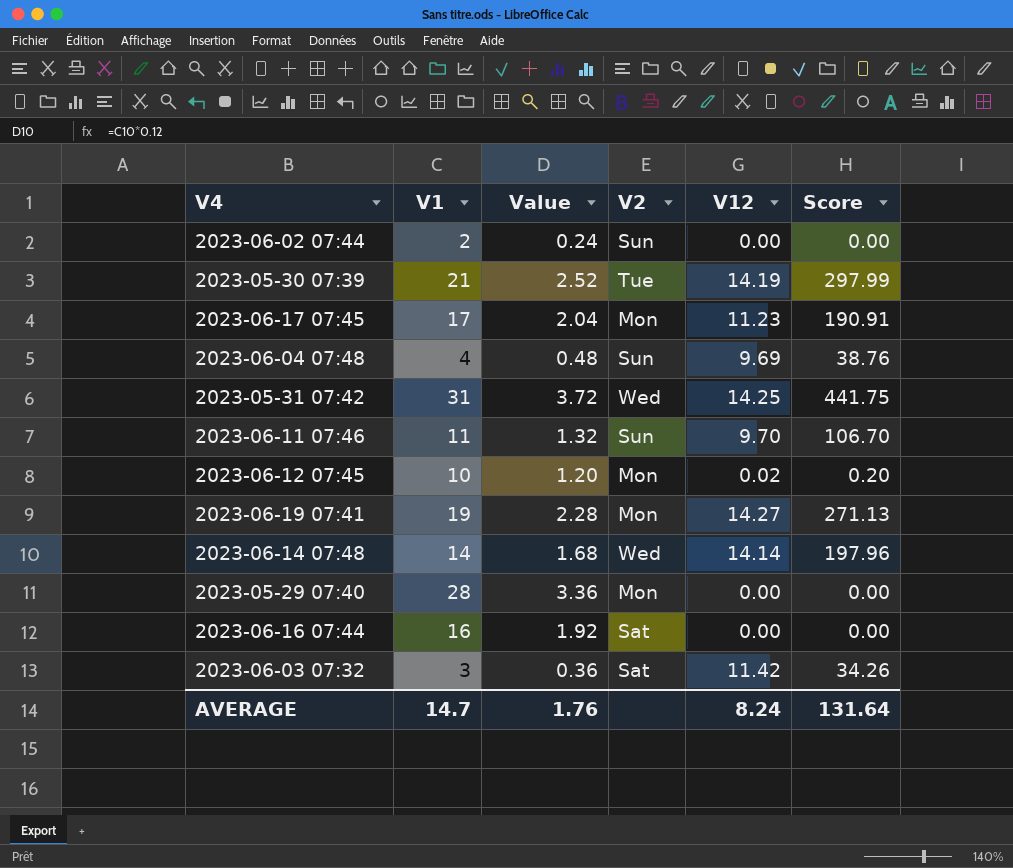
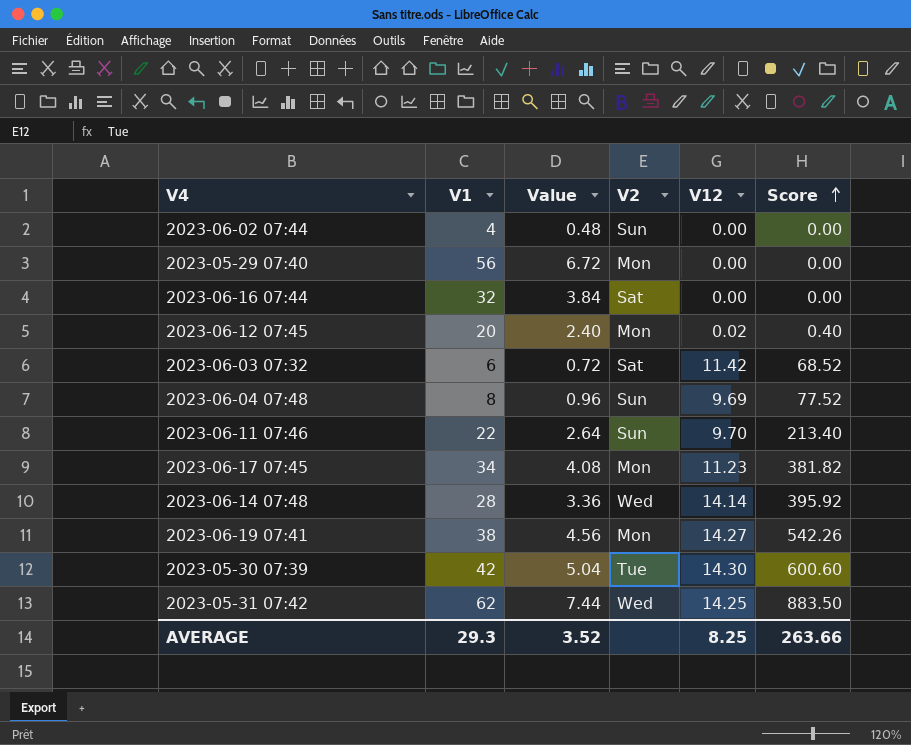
row order: none -> Score ascending
2023-06-02 07:44 | V1: 2 -> 4
2023-06-02 07:44 | Value: 0.24 -> 0.48
2023-05-29 07:40 | V1: 28 -> 56
2023-05-29 07:40 | Value: 3.36 -> 6.72
2023-06-16 07:44 | V1: 16 -> 32
2023-06-16 07:44 | Value: 1.92 -> 3.84
2023-06-12 07:45 | V1: 10 -> 20
2023-06-12 07:45 | Value: 1.20 -> 2.40
2023-06-12 07:45 | Score: 0.20 -> 0.40
2023-06-03 07:32 | V1: 3 -> 6
2023-06-03 07:32 | Value: 0.36 -> 0.72
2023-06-03 07:32 | Score: 34.26 -> 68.52
2023-06-04 07:48 | V1: 4 -> 8
2023-06-04 07:48 | Value: 0.48 -> 0.96
2023-06-04 07:48 | Score: 38.76 -> 77.52
2023-06-11 07:46 | V1: 11 -> 22
2023-06-11 07:46 | Value: 1.32 -> 2.64
2023-06-11 07:46 | Score: 106.70 -> 213.40
2023-06-17 07:45 | V1: 17 -> 34
2023-06-17 07:45 | Value: 2.04 -> 4.08
2023-06-17 07:45 | Score: 190.91 -> 381.82
2023-06-14 07:48 | V1: 14 -> 28
2023-06-14 07:48 | Value: 1.68 -> 3.36
2023-06-14 07:48 | Score: 197.96 -> 395.92
2023-06-19 07:41 | V1: 19 -> 38
2023-06-19 07:41 | Value: 2.28 -> 4.56
2023-06-19 07:41 | Score: 271.13 -> 542.26
2023-05-30 07:39 | V1: 21 -> 42
2023-05-30 07:39 | Value: 2.52 -> 5.04
2023-05-30 07:39 | V12: 14.19 -> 14.30
2023-05-30 07:39 | Score: 297.99 -> 600.60
2023-05-31 07:42 | V1: 31 -> 62
2023-05-31 07:42 | Value: 3.72 -> 7.44
2023-05-31 07:42 | Score: 441.75 -> 883.50
AVERAGE | V1: 14.7 -> 29.3
AVERAGE | Value: 1.76 -> 3.52
AVERAGE | V12: 8.24 -> 8.25
AVERAGE | Score: 131.64 -> 263.66

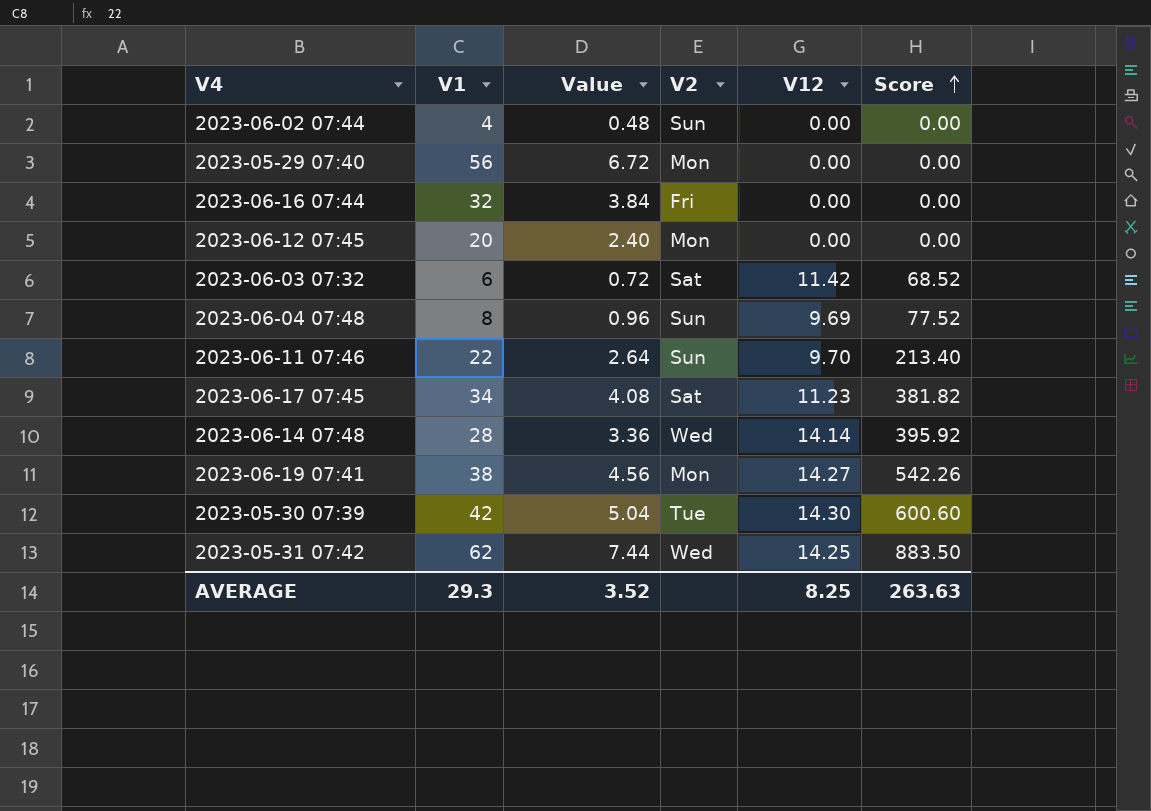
2023-06-16 07:44 | V2: Sat -> Fri
2023-06-12 07:45 | V12: 0.02 -> 0.00
2023-06-12 07:45 | Score: 0.40 -> 0.00
2023-06-17 07:45 | V2: Mon -> Sat
AVERAGE | Score: 263.66 -> 263.63

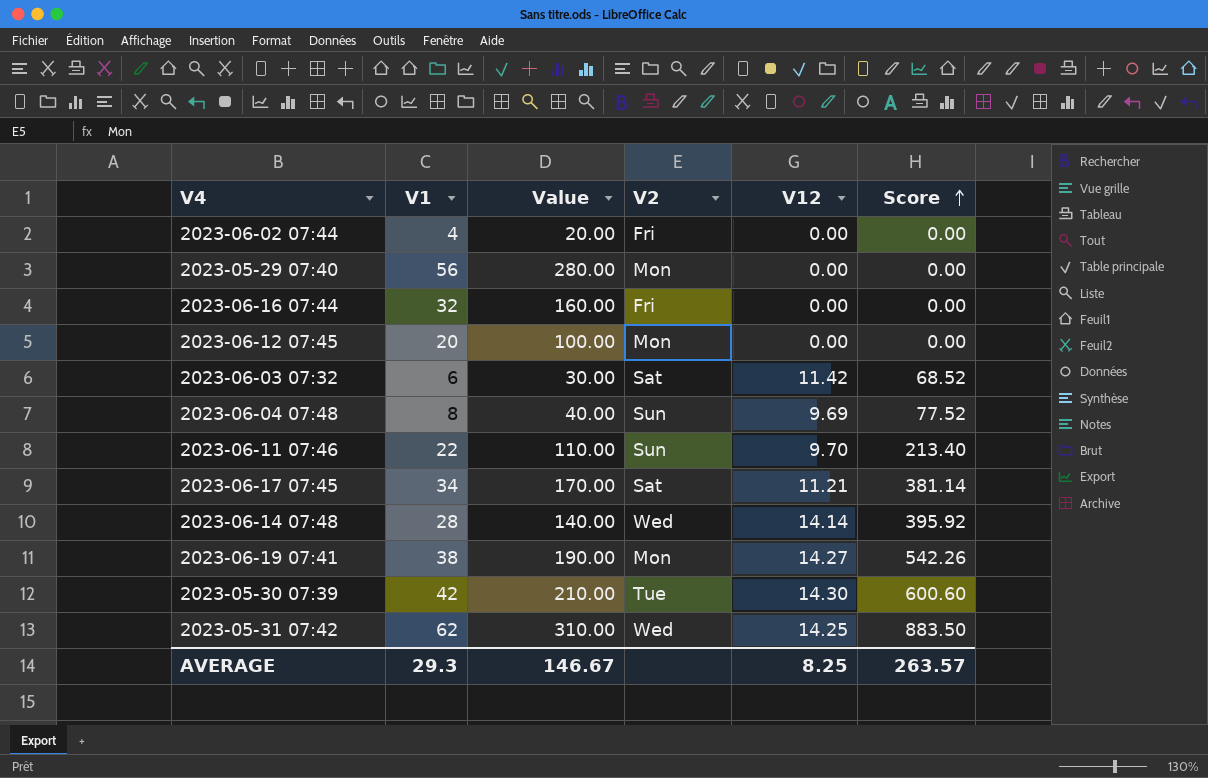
column Value | formula: [V1] * 0.12 -> [V1] * 5
2023-06-02 07:44 | V2: Sun -> Fri
2023-06-17 07:45 | V12: 11.23 -> 11.21
2023-06-17 07:45 | Score: 381.82 -> 381.14
AVERAGE | Value: 3.52 -> 146.67
AVERAGE | Score: 263.63 -> 263.57

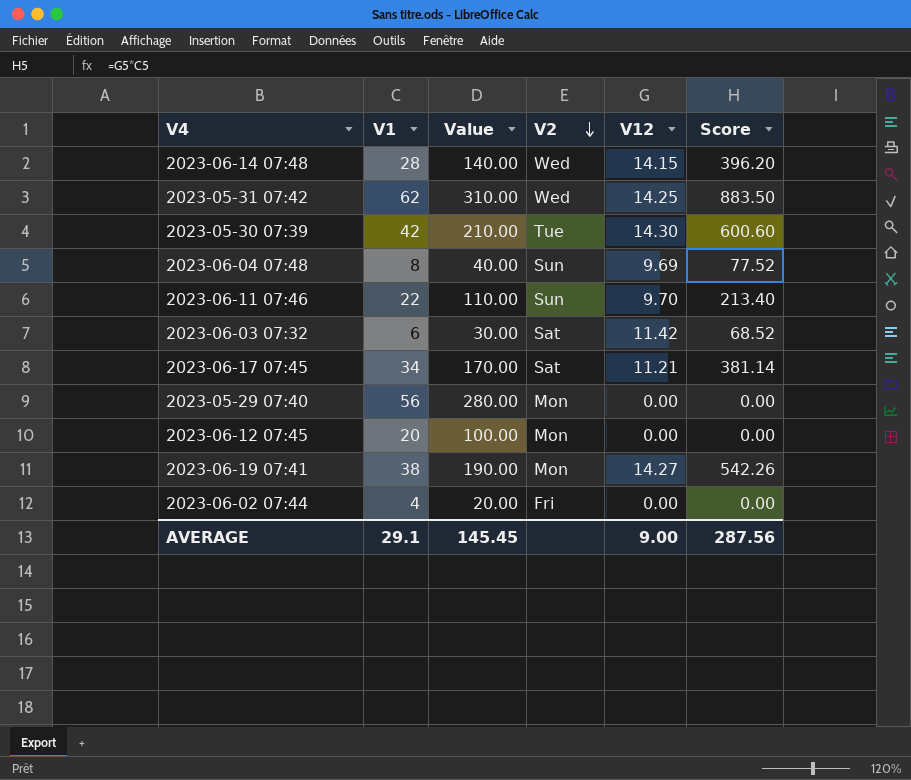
row order: Score ascending -> V2 descending
row 2023-06-16 07:44: 32 | 160.00 | Fri | 0.00 | 0.00 -> none
2023-06-14 07:48 | V12: 14.14 -> 14.15
2023-06-14 07:48 | Score: 395.92 -> 396.20
AVERAGE | V1: 29.3 -> 29.1
AVERAGE | Value: 146.67 -> 145.45
AVERAGE | V12: 8.25 -> 9.00
AVERAGE | Score: 263.57 -> 287.56

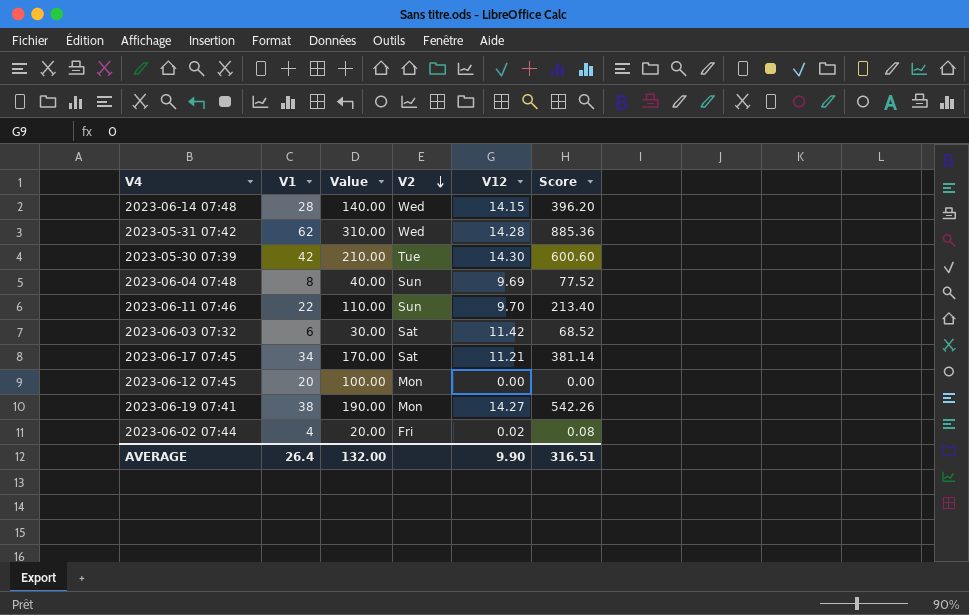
row 2023-05-29 07:40: 56 | 280.00 | Mon | 0.00 | 0.00 -> none
2023-05-31 07:42 | V12: 14.25 -> 14.28
2023-05-31 07:42 | Score: 883.50 -> 885.36
2023-06-02 07:44 | V12: 0.00 -> 0.02
2023-06-02 07:44 | Score: 0.00 -> 0.08
AVERAGE | V1: 29.1 -> 26.4
AVERAGE | Value: 145.45 -> 132.00
AVERAGE | V12: 9.00 -> 9.90
AVERAGE | Score: 287.56 -> 316.51

